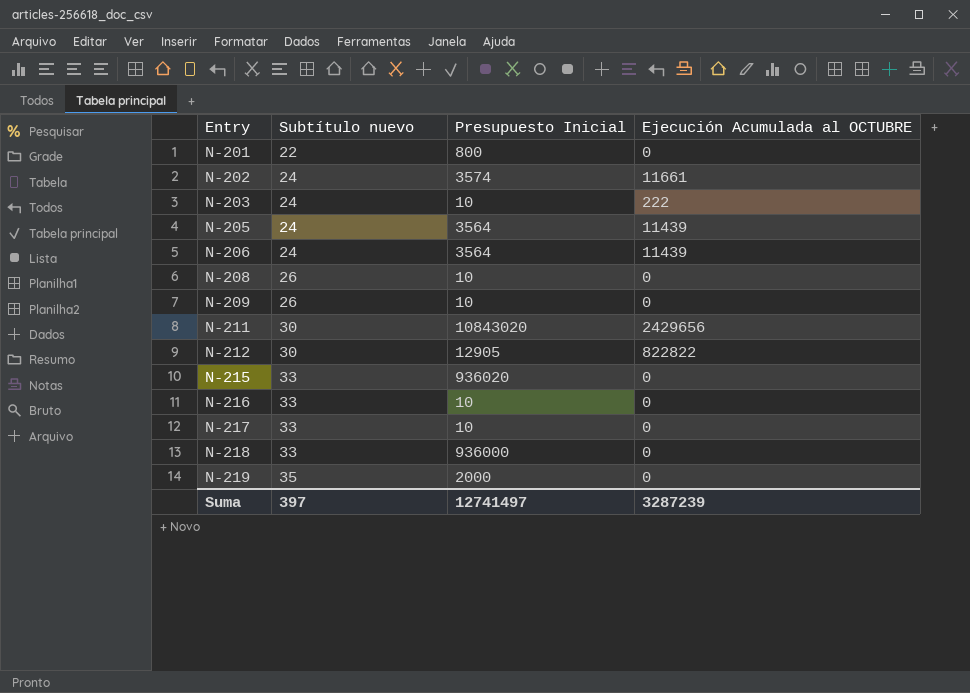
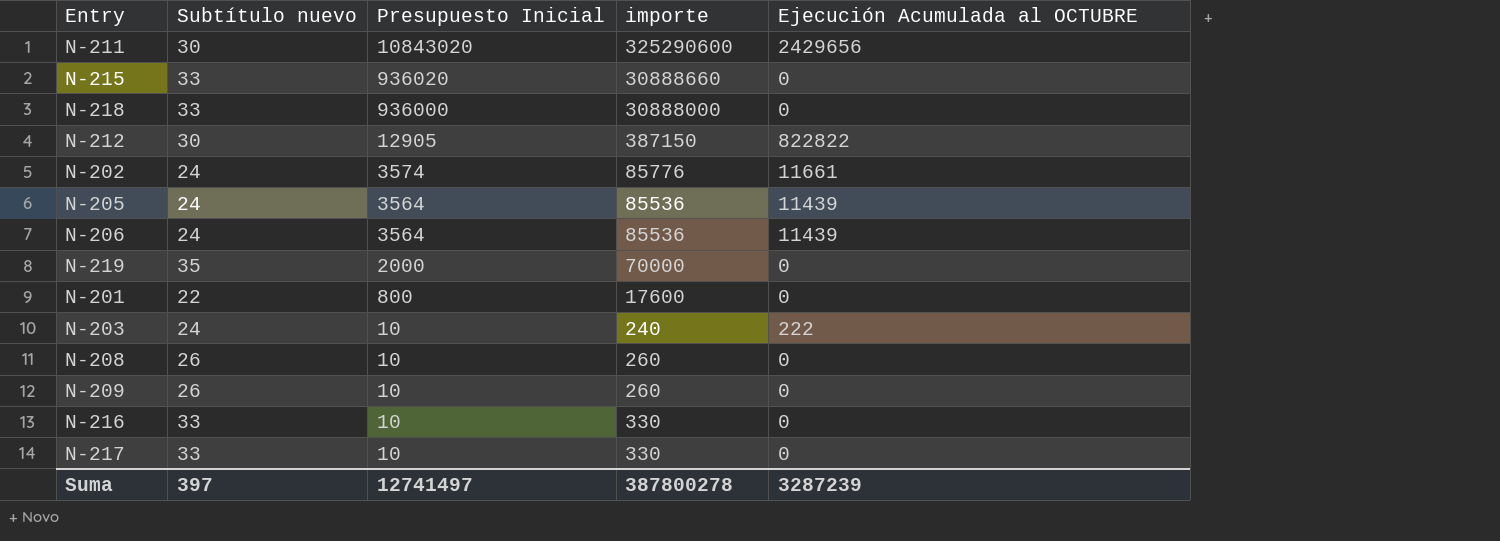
row order: Entry ascending -> Presupuesto Inicial descending
column importe | formula: none -> [Subtítulo nuevo] * [Presupuesto Inicial]

